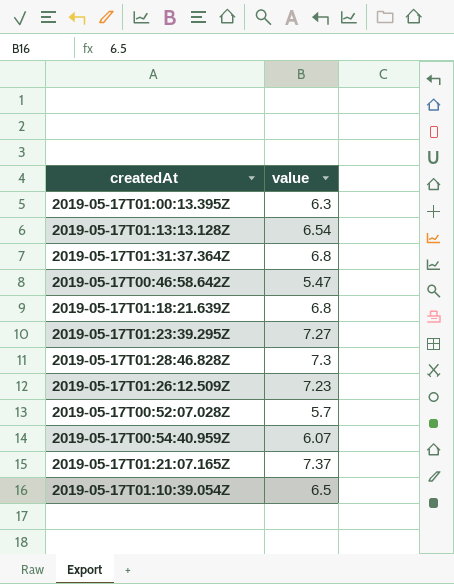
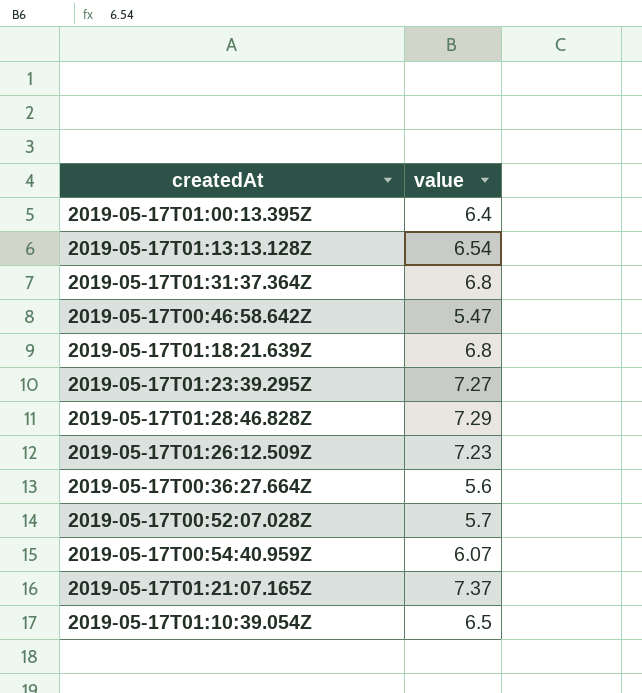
2019-05-17T01:00:13.395Z | value: 6.3 -> 6.4
2019-05-17T01:28:46.828Z | value: 7.3 -> 7.29
row 2019-05-17T00:36:27.664Z: none -> 5.6

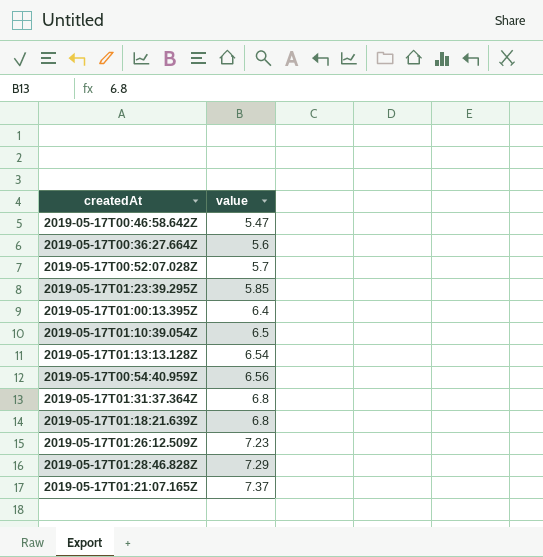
row order: none -> value ascending
2019-05-17T01:23:39.295Z | value: 7.27 -> 5.85
2019-05-17T00:54:40.959Z | value: 6.07 -> 6.56

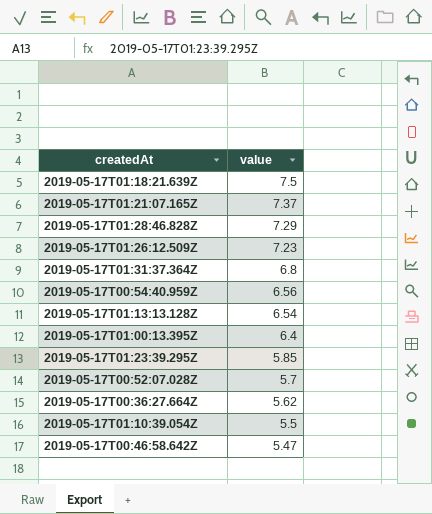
row order: value ascending -> value descending
2019-05-17T01:18:21.639Z | value: 6.8 -> 7.5
2019-05-17T00:36:27.664Z | value: 5.6 -> 5.62
2019-05-17T01:10:39.054Z | value: 6.5 -> 5.5

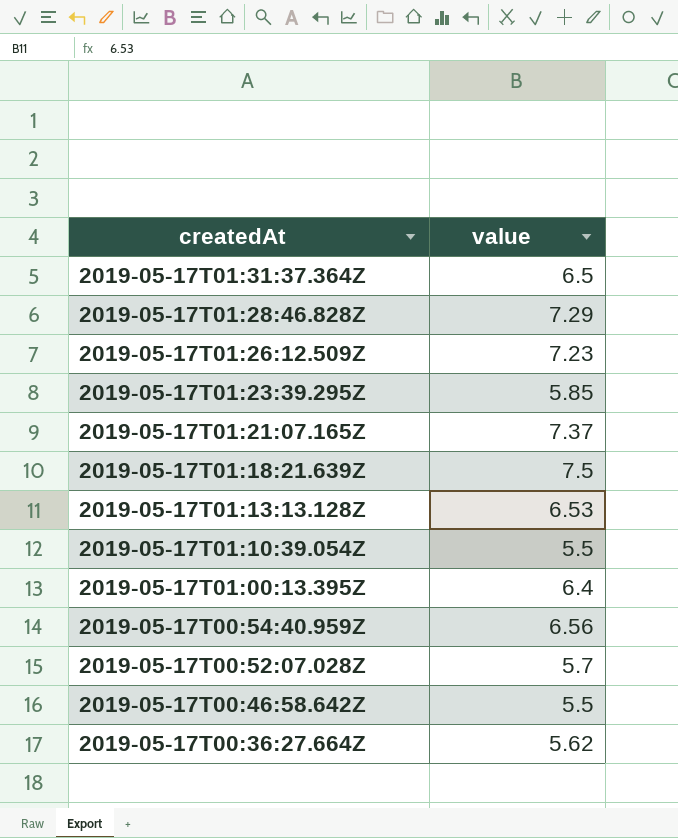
row order: value descending -> createdAt descending
2019-05-17T01:31:37.364Z | value: 6.8 -> 6.5
2019-05-17T01:13:13.128Z | value: 6.54 -> 6.53
2019-05-17T00:46:58.642Z | value: 5.47 -> 5.5

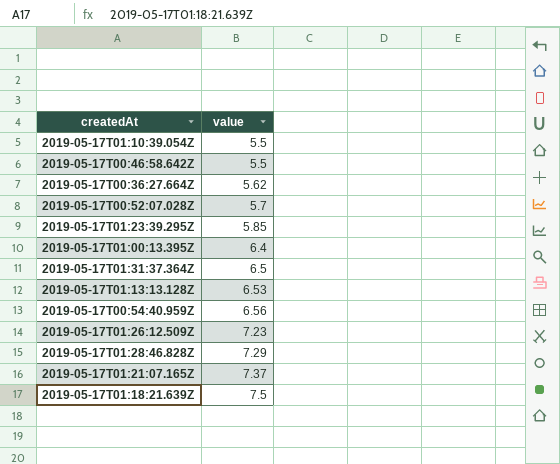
row order: createdAt descending -> value ascending

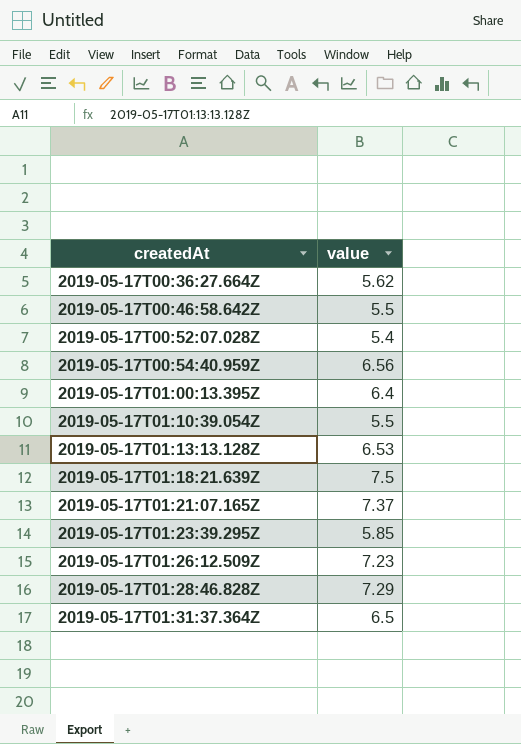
row order: value ascending -> createdAt ascending
2019-05-17T00:52:07.028Z | value: 5.7 -> 5.4

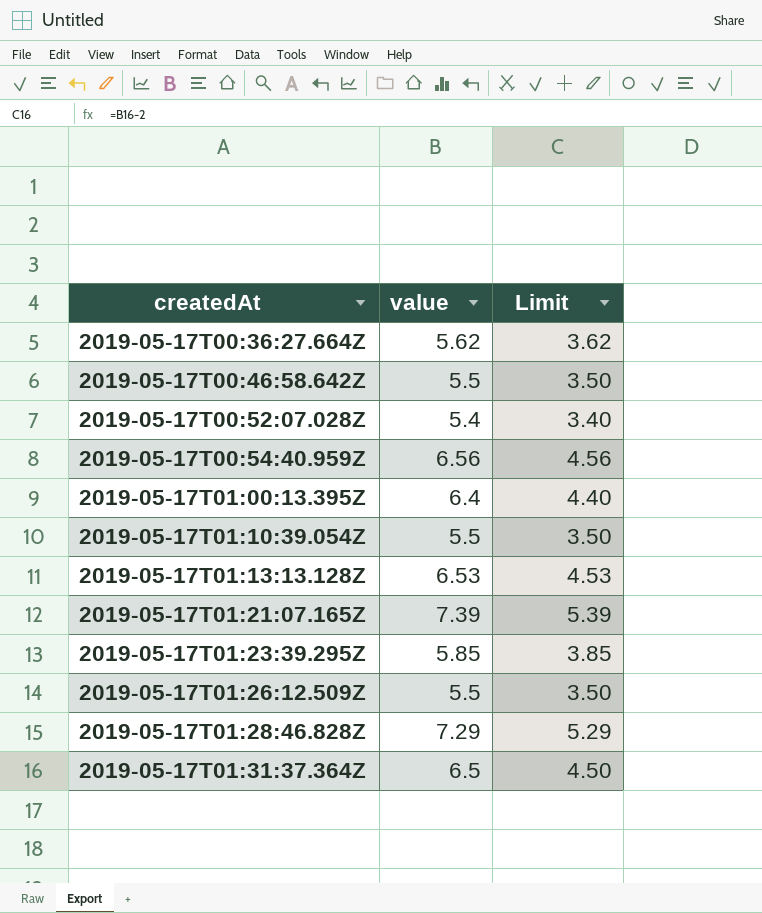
column Limit | formula: none -> [value] - 2
row 2019-05-17T01:18:21.639Z: 7.5 -> none
2019-05-17T01:21:07.165Z | value: 7.37 -> 7.39
2019-05-17T01:26:12.509Z | value: 7.23 -> 5.5

